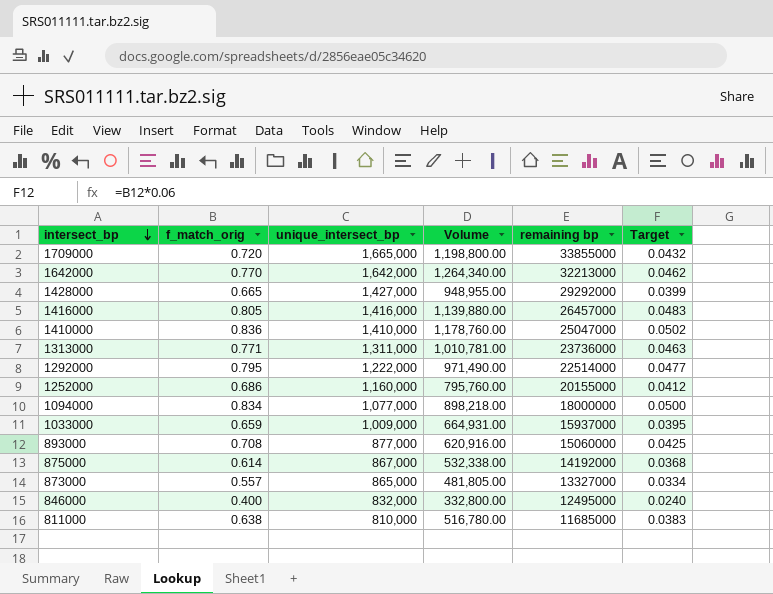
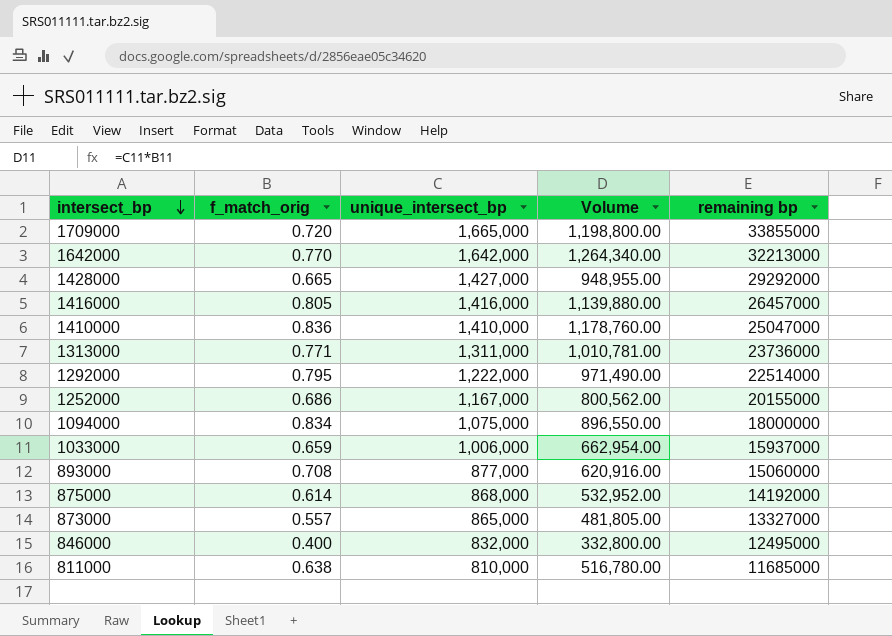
column Target | formula: [f_match_orig] * 0.06 -> none
1252000 | unique_intersect_bp: 1,160,000 -> 1,167,000
1252000 | Volume: 795,760.00 -> 800,562.00
1094000 | unique_intersect_bp: 1,077,000 -> 1,075,000
1094000 | Volume: 898,218.00 -> 896,550.00
1033000 | unique_intersect_bp: 1,009,000 -> 1,006,000
1033000 | Volume: 664,931.00 -> 662,954.00
875000 | unique_intersect_bp: 867,000 -> 868,000
875000 | Volume: 532,338.00 -> 532,952.00

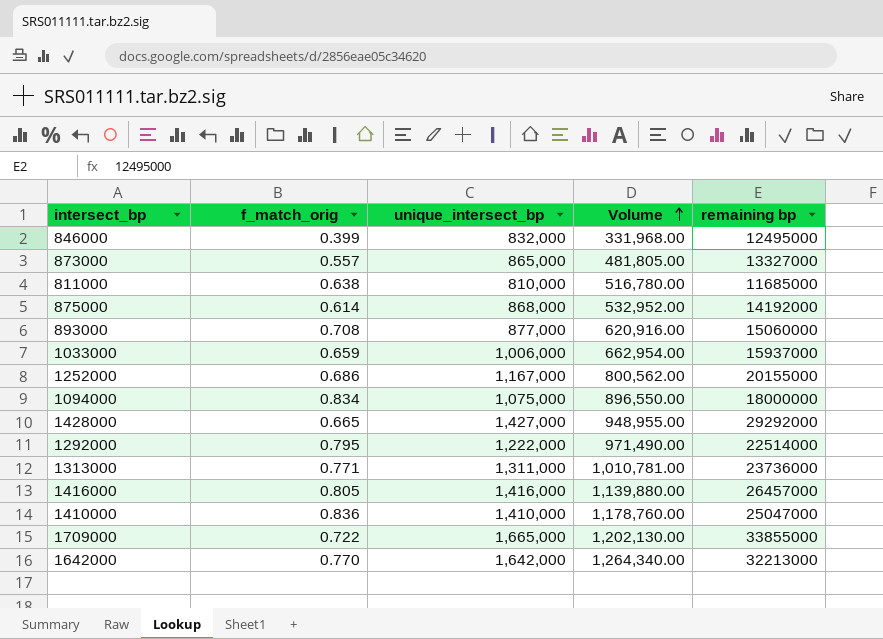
row order: intersect_bp descending -> Volume ascending
846000 | f_match_orig: 0.400 -> 0.399
846000 | Volume: 332,800.00 -> 331,968.00
1709000 | f_match_orig: 0.720 -> 0.722
1709000 | Volume: 1,198,800.00 -> 1,202,130.00

